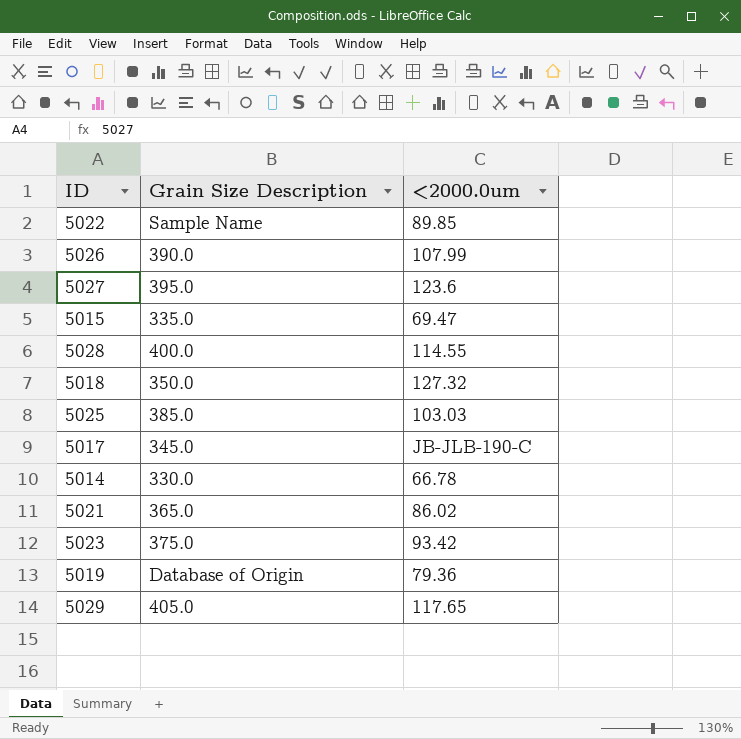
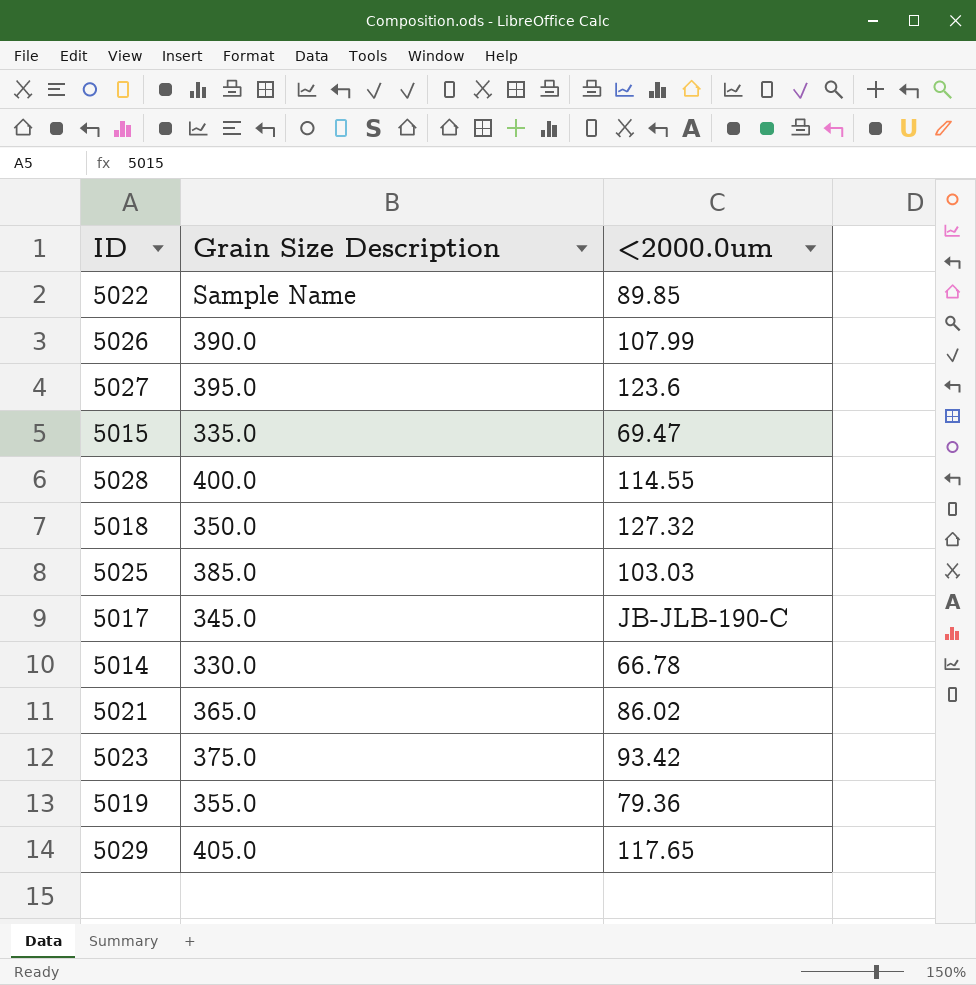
5019 | Grain Size Description: Database of Origin -> 355.0

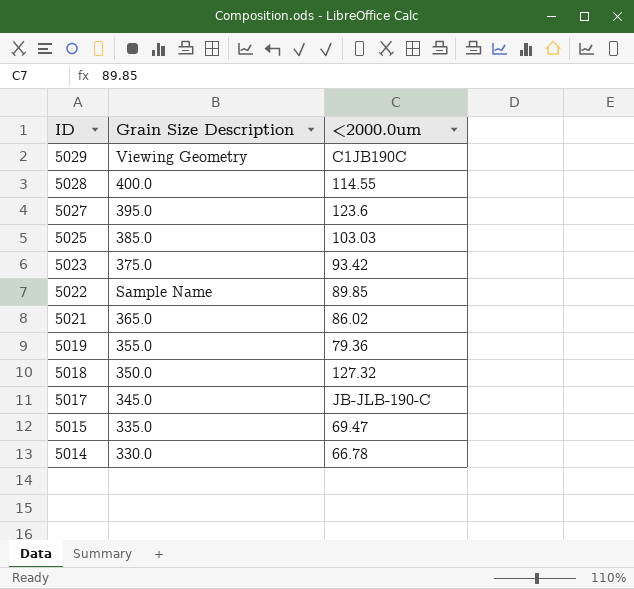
row order: none -> ID descending
row 5026: 390.0 | 107.99 -> none
5029 | Grain Size Description: 405.0 -> Viewing Geometry
5029 | <2000.0um: 117.65 -> C1JB190C

